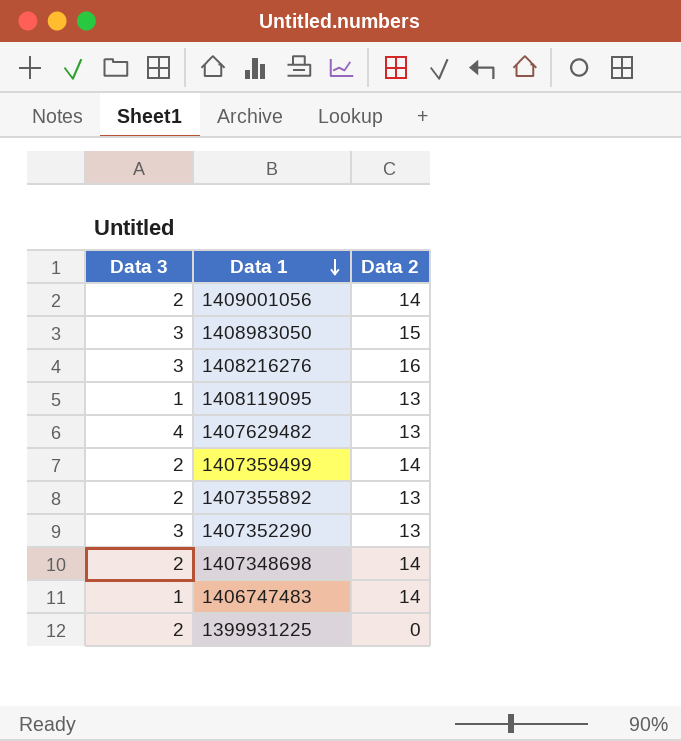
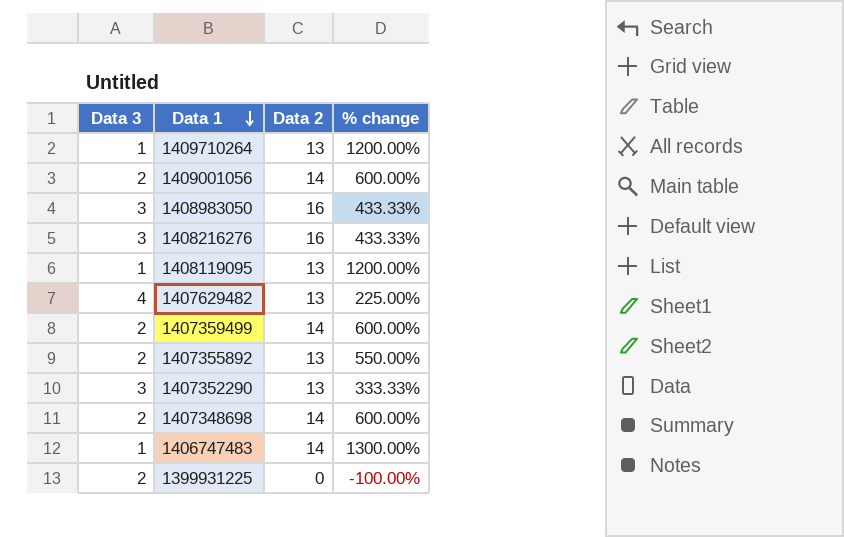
column % change | formula: none -> ([Data 2] - [Data 3]) / [Data 3]
row 1409710264: none -> 1 | 13 | 1200.00%
1408983050 | Data 2: 15 -> 16

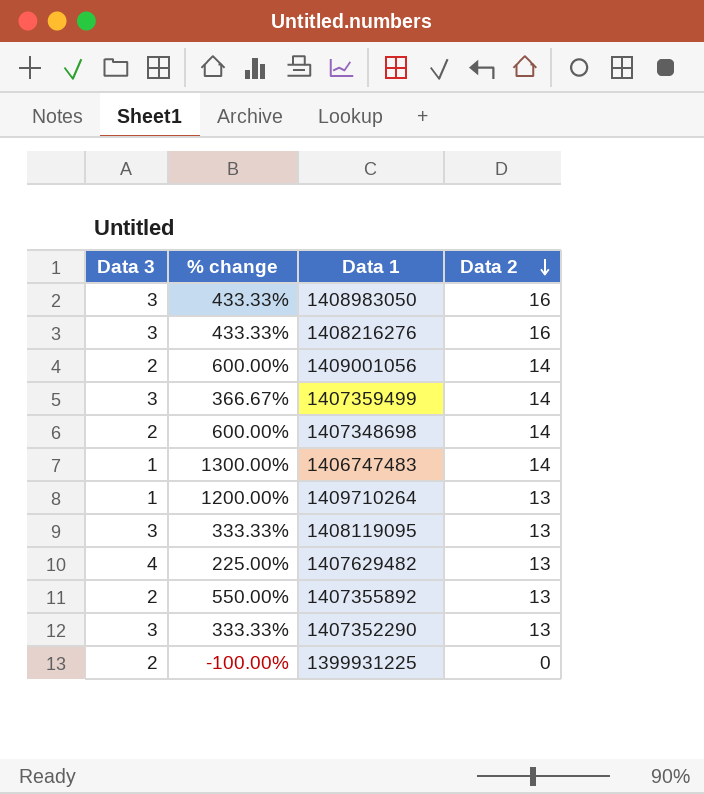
row order: Data 1 descending -> Data 2 descending
column % change | position: 4 -> 2
1407359499 | Data 3: 2 -> 3
1407359499 | % change: 600.00% -> 366.67%
1408119095 | Data 3: 1 -> 3
1408119095 | % change: 1200.00% -> 333.33%

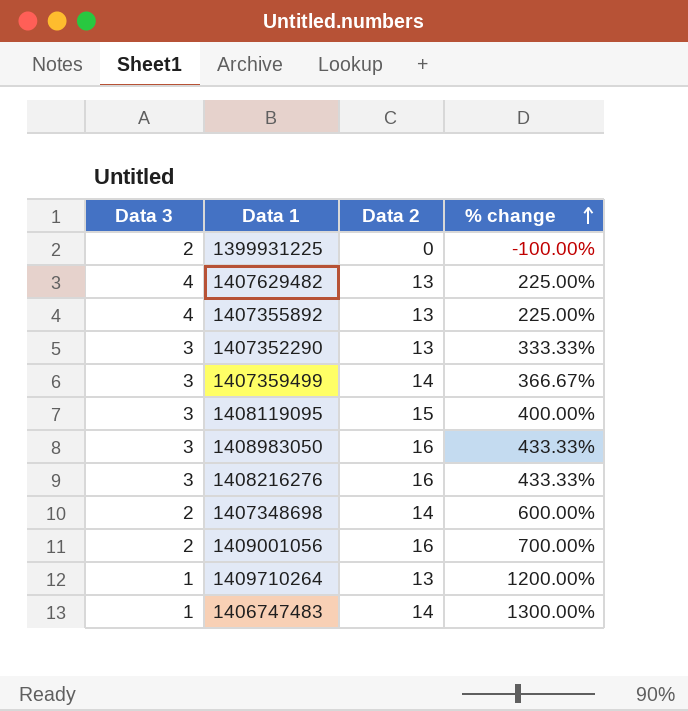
row order: Data 2 descending -> % change ascending
column % change | position: 2 -> 4
1407355892 | Data 3: 2 -> 4
1407355892 | % change: 550.00% -> 225.00%
1408119095 | Data 2: 13 -> 15
1408119095 | % change: 333.33% -> 400.00%
1409001056 | Data 2: 14 -> 16
1409001056 | % change: 600.00% -> 700.00%

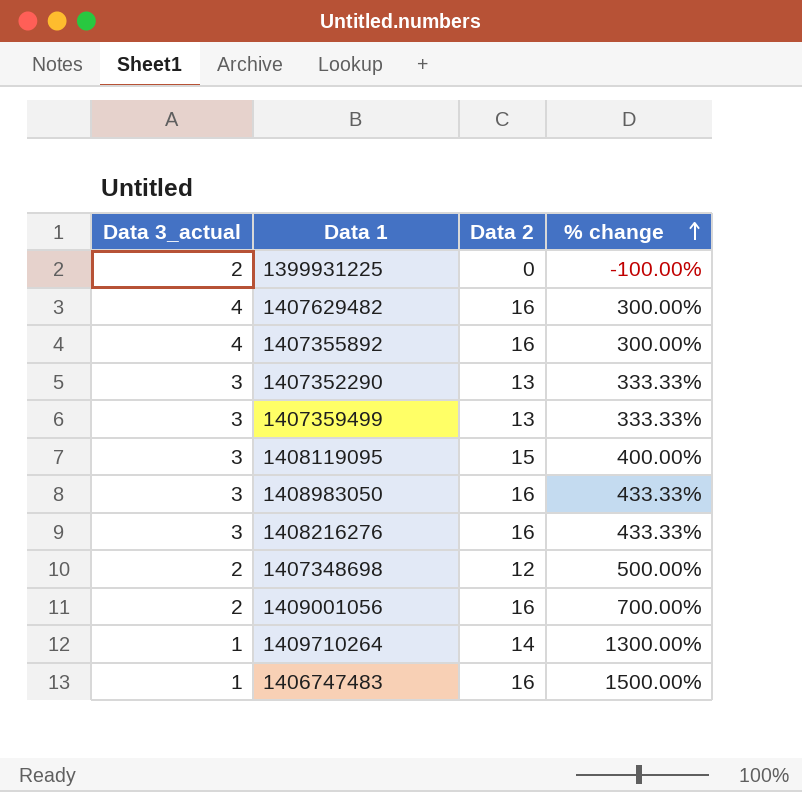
column name: Data 3 -> Data 3_actual
1407629482 | Data 2: 13 -> 16
1407629482 | % change: 225.00% -> 300.00%
1407355892 | Data 2: 13 -> 16
1407355892 | % change: 225.00% -> 300.00%
1407359499 | Data 2: 14 -> 13
1407359499 | % change: 366.67% -> 333.33%
1407348698 | Data 2: 14 -> 12
1407348698 | % change: 600.00% -> 500.00%
1409710264 | Data 2: 13 -> 14
1409710264 | % change: 1200.00% -> 1300.00%
1406747483 | Data 2: 14 -> 16
1406747483 | % change: 1300.00% -> 1500.00%

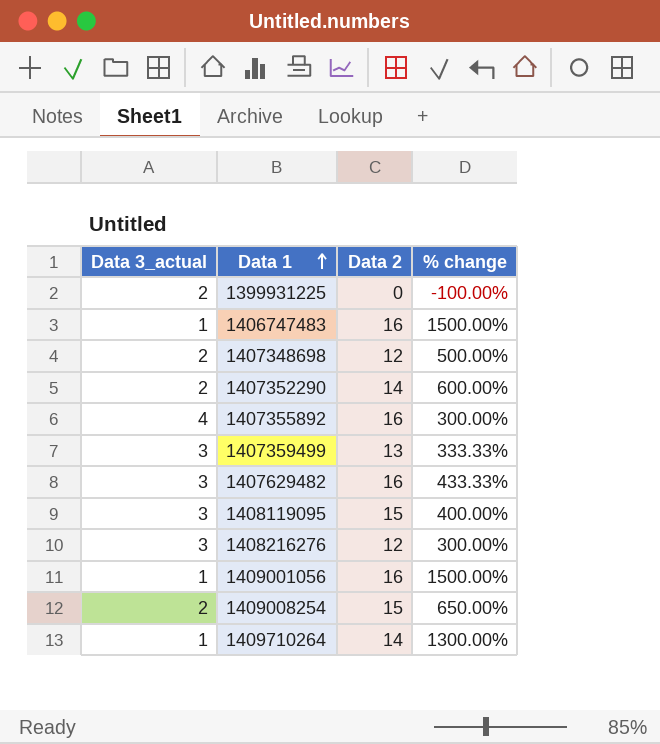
row order: % change ascending -> Data 1 ascending
row 1408983050: 3 | 16 | 433.33% -> none
1407352290 | Data 3_actual: 3 -> 2
1407352290 | Data 2: 13 -> 14
1407352290 | % change: 333.33% -> 600.00%
1407629482 | Data 3_actual: 4 -> 3
1407629482 | % change: 300.00% -> 433.33%
1408216276 | Data 2: 16 -> 12
1408216276 | % change: 433.33% -> 300.00%
1409001056 | Data 3_actual: 2 -> 1
1409001056 | % change: 700.00% -> 1500.00%
row 1409008254: none -> 2 | 15 | 650.00%

